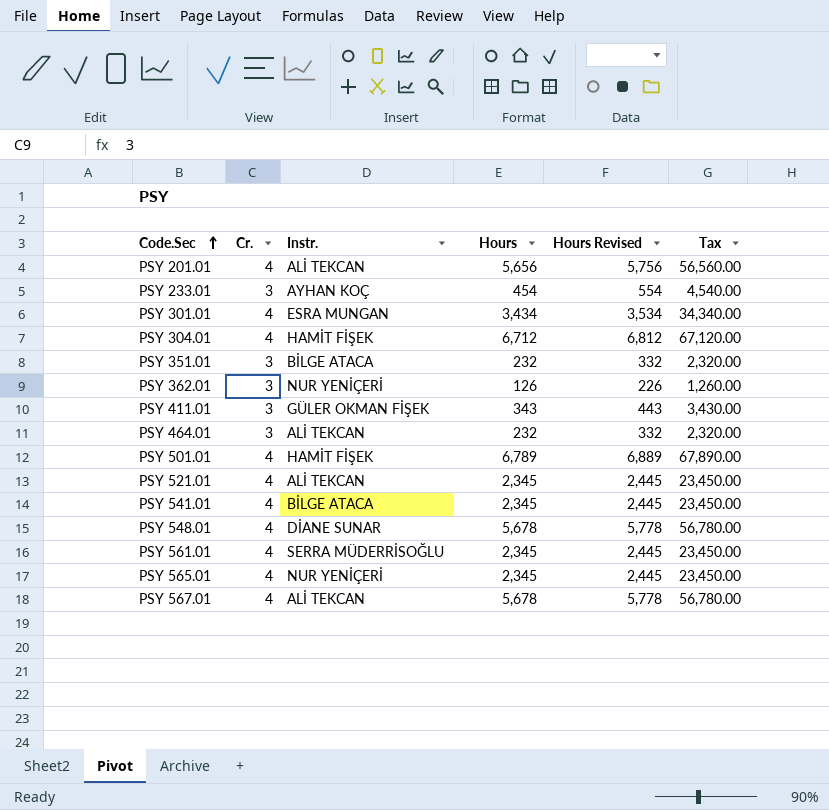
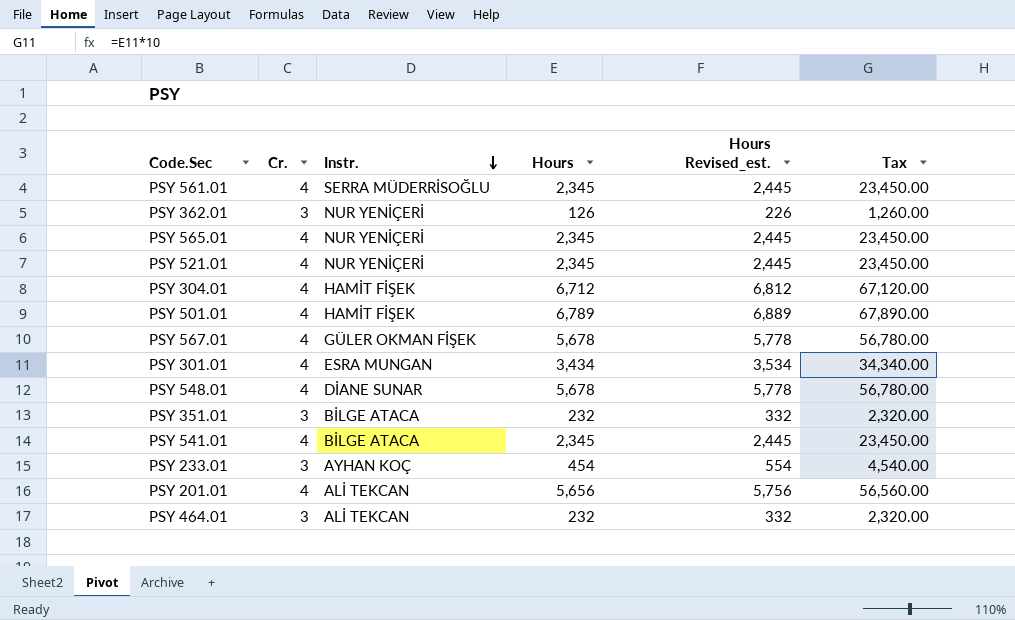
row order: Code.Sec ascending -> Instr. descending
column name: Hours Revised -> Hours Revised_est.
row PSY 411.01: 3 | GÜLER OKMAN FİŞEK | 343 | 443 | 3,430.00 -> none
PSY 521.01 | Instr.: ALİ TEKCAN -> NUR YENİÇERİ
PSY 567.01 | Instr.: ALİ TEKCAN -> GÜLER OKMAN FİŞEK

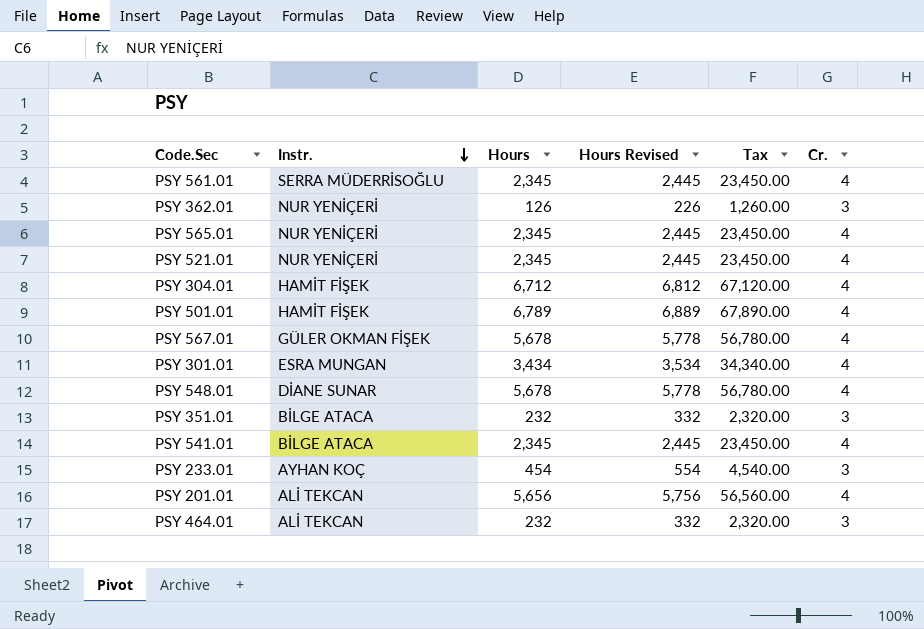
column name: Hours Revised_est. -> Hours Revised
column Cr. | position: 2 -> 6

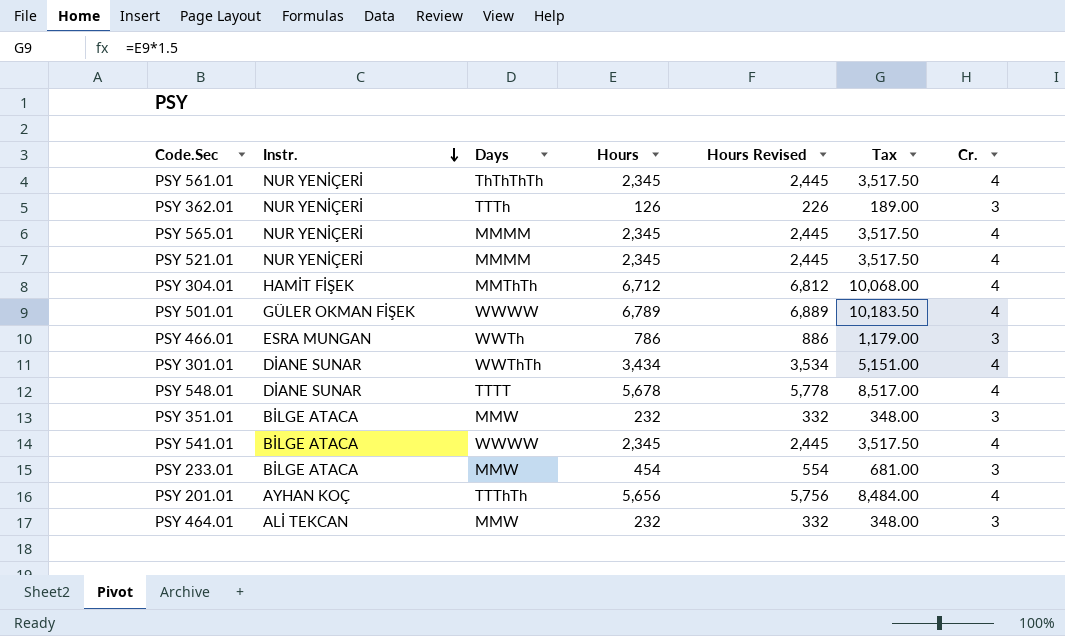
column Days | position: none -> 3
column Tax | formula: [Hours] * 10 -> [Hours] * 1.5
row PSY 567.01: GÜLER OKMAN FİŞEK | 5,678 | 5,778 | 56,780.00 | 4 -> none
PSY 561.01 | Instr.: SERRA MÜDERRİSOĞLU -> NUR YENİÇERİ
PSY 501.01 | Instr.: HAMİT FİŞEK -> GÜLER OKMAN FİŞEK
row PSY 466.01: none -> ESRA MUNGAN | WWTh | 786 | 886 | 1,179.00 | 3
PSY 301.01 | Instr.: ESRA MUNGAN -> DİANE SUNAR
PSY 233.01 | Instr.: AYHAN KOÇ -> BİLGE ATACA
PSY 201.01 | Instr.: ALİ TEKCAN -> AYHAN KOÇ

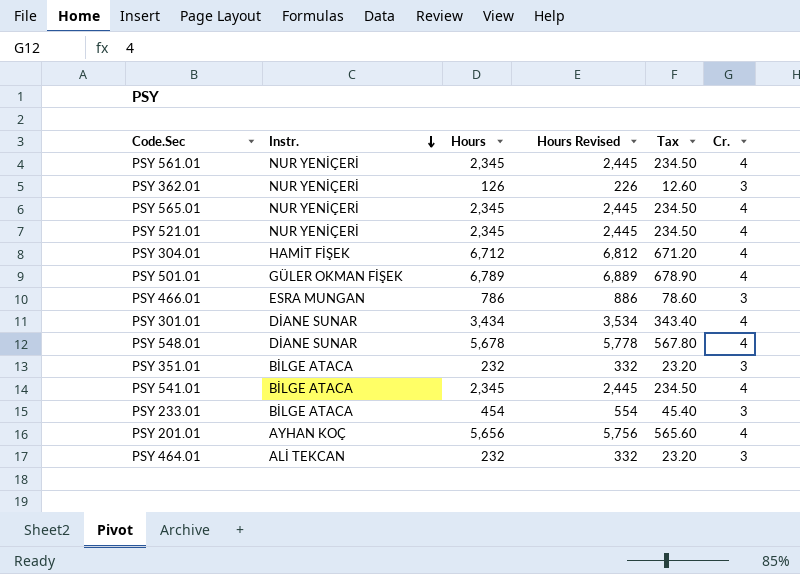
column Days | position: 3 -> none
column Tax | formula: [Hours] * 1.5 -> [Hours] * 0.1

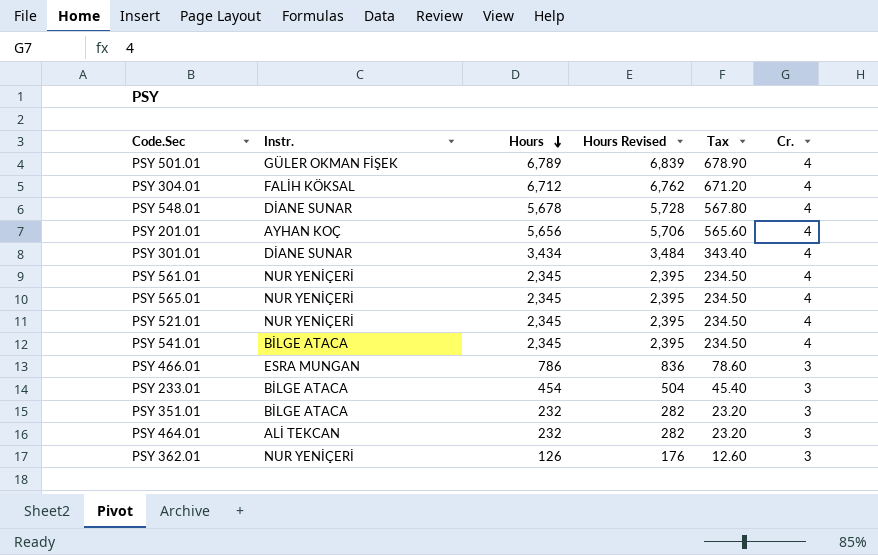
row order: Instr. descending -> Hours descending
column Hours Revised | formula: [Hours] + 100 -> [Hours] + 50
PSY 304.01 | Instr.: HAMİT FİŞEK -> FALİH KÖKSAL

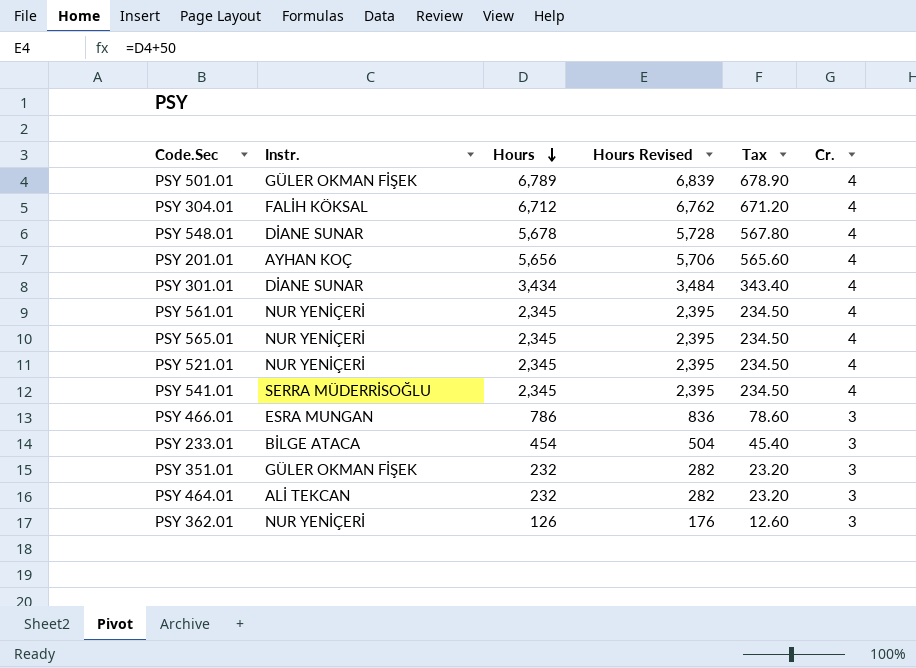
PSY 541.01 | Instr.: BİLGE ATACA -> SERRA MÜDERRİSOĞLU
PSY 351.01 | Instr.: BİLGE ATACA -> GÜLER OKMAN FİŞEK

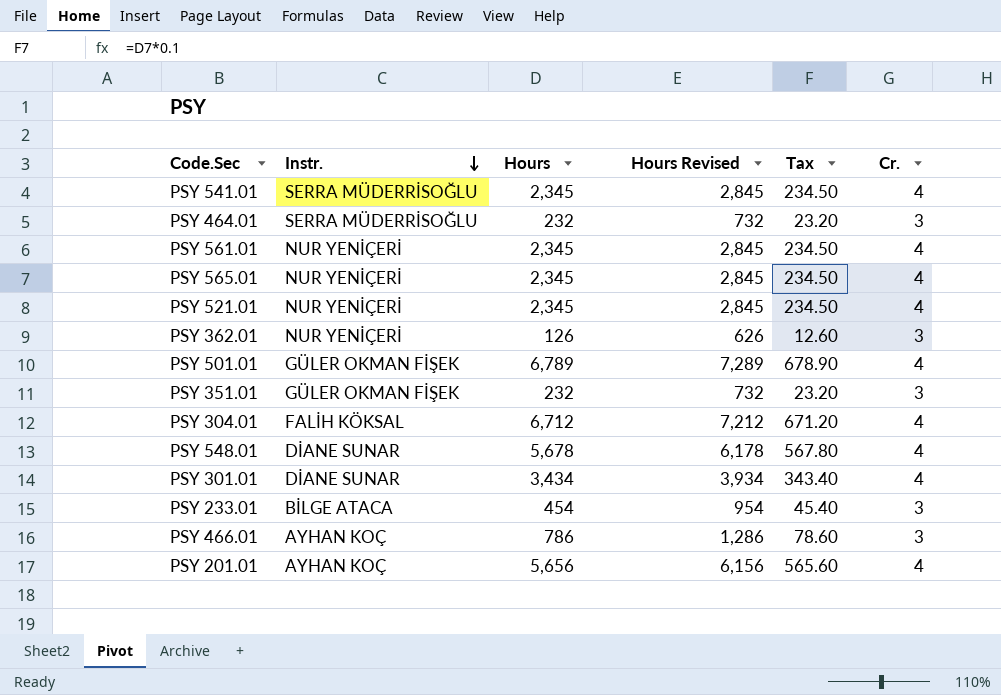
row order: Hours descending -> Instr. descending
column Hours Revised | formula: [Hours] + 50 -> [Hours] + 500
PSY 464.01 | Instr.: ALİ TEKCAN -> SERRA MÜDERRİSOĞLU
PSY 466.01 | Instr.: ESRA MUNGAN -> AYHAN KOÇ

